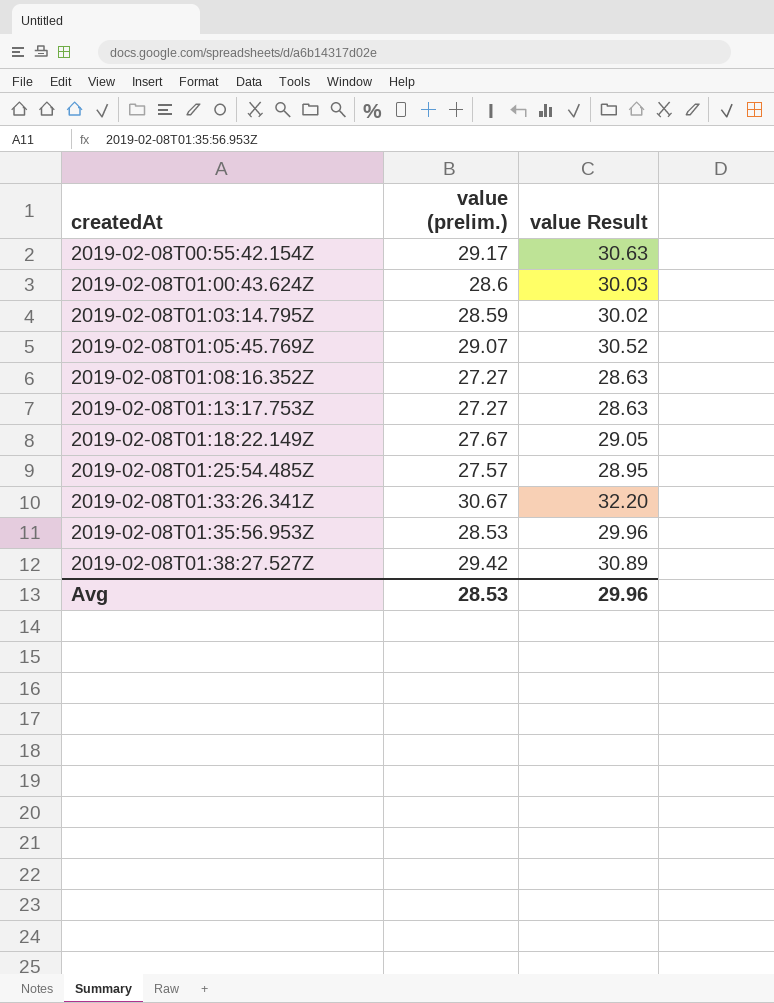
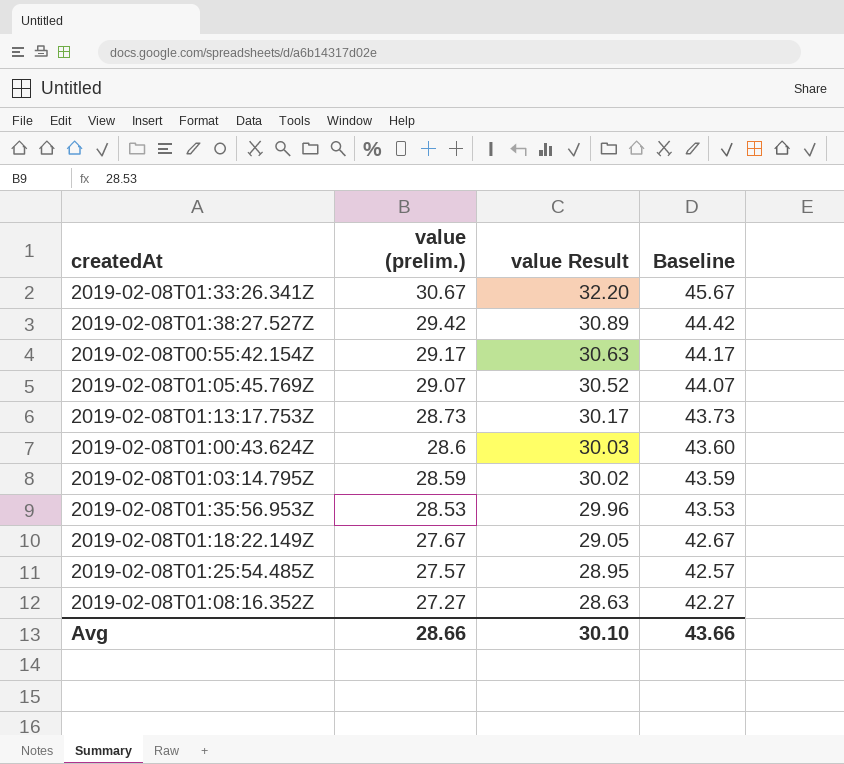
row order: createdAt ascending -> value (prelim.) descending
column Baseline | formula: none -> [value (prelim.)] + 15
2019-02-08T01:13:17.753Z | value (prelim.): 27.27 -> 28.73
2019-02-08T01:13:17.753Z | value Result: 28.63 -> 30.17
Avg | value (prelim.): 28.53 -> 28.66
Avg | value Result: 29.96 -> 30.10

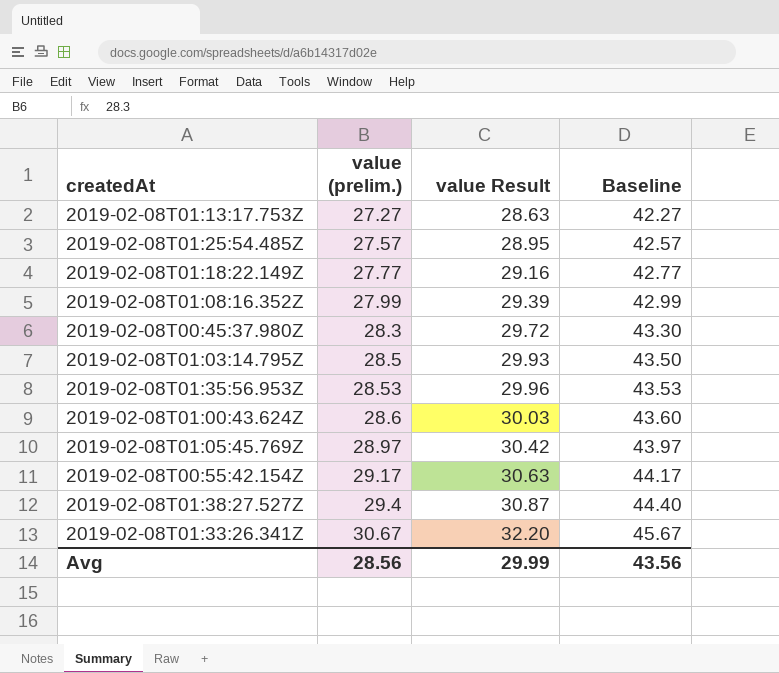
row order: value (prelim.) descending -> value (prelim.) ascending
2019-02-08T01:13:17.753Z | value (prelim.): 28.73 -> 27.27
2019-02-08T01:13:17.753Z | value Result: 30.17 -> 28.63
2019-02-08T01:13:17.753Z | Baseline: 43.73 -> 42.27
2019-02-08T01:18:22.149Z | value (prelim.): 27.67 -> 27.77
2019-02-08T01:18:22.149Z | value Result: 29.05 -> 29.16
2019-02-08T01:18:22.149Z | Baseline: 42.67 -> 42.77
2019-02-08T01:08:16.352Z | value (prelim.): 27.27 -> 27.99
2019-02-08T01:08:16.352Z | value Result: 28.63 -> 29.39
2019-02-08T01:08:16.352Z | Baseline: 42.27 -> 42.99
row 2019-02-08T00:45:37.980Z: none -> 28.3 | 29.72 | 43.30
2019-02-08T01:03:14.795Z | value (prelim.): 28.59 -> 28.5
2019-02-08T01:03:14.795Z | value Result: 30.02 -> 29.93
2019-02-08T01:03:14.795Z | Baseline: 43.59 -> 43.50
2019-02-08T01:05:45.769Z | value (prelim.): 29.07 -> 28.97
2019-02-08T01:05:45.769Z | value Result: 30.52 -> 30.42
2019-02-08T01:05:45.769Z | Baseline: 44.07 -> 43.97
2019-02-08T01:38:27.527Z | value (prelim.): 29.42 -> 29.4
2019-02-08T01:38:27.527Z | value Result: 30.89 -> 30.87
2019-02-08T01:38:27.527Z | Baseline: 44.42 -> 44.40
Avg | value (prelim.): 28.66 -> 28.56
Avg | value Result: 30.10 -> 29.99
Avg | Baseline: 43.66 -> 43.56

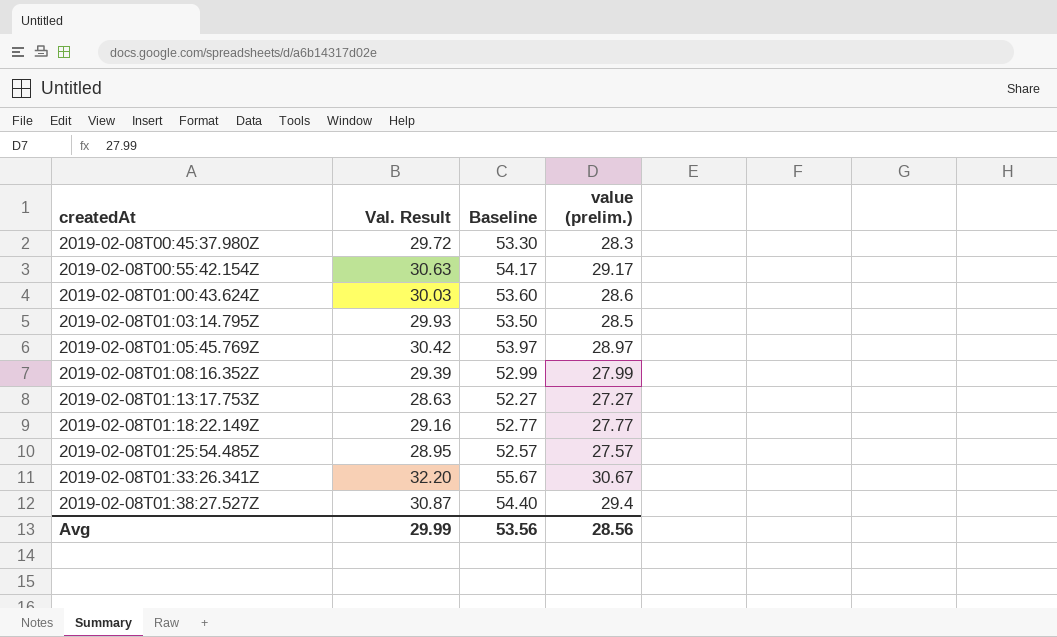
row order: value (prelim.) ascending -> createdAt ascending
column name: value Result -> Val. Result
column Baseline | formula: [value (prelim.)] + 15 -> [value (prelim.)] + 25
column value (prelim.) | position: 2 -> 4
row 2019-02-08T01:35:56.953Z: 28.53 | 29.96 | 43.53 -> none
Avg | Baseline: 43.56 -> 53.56

